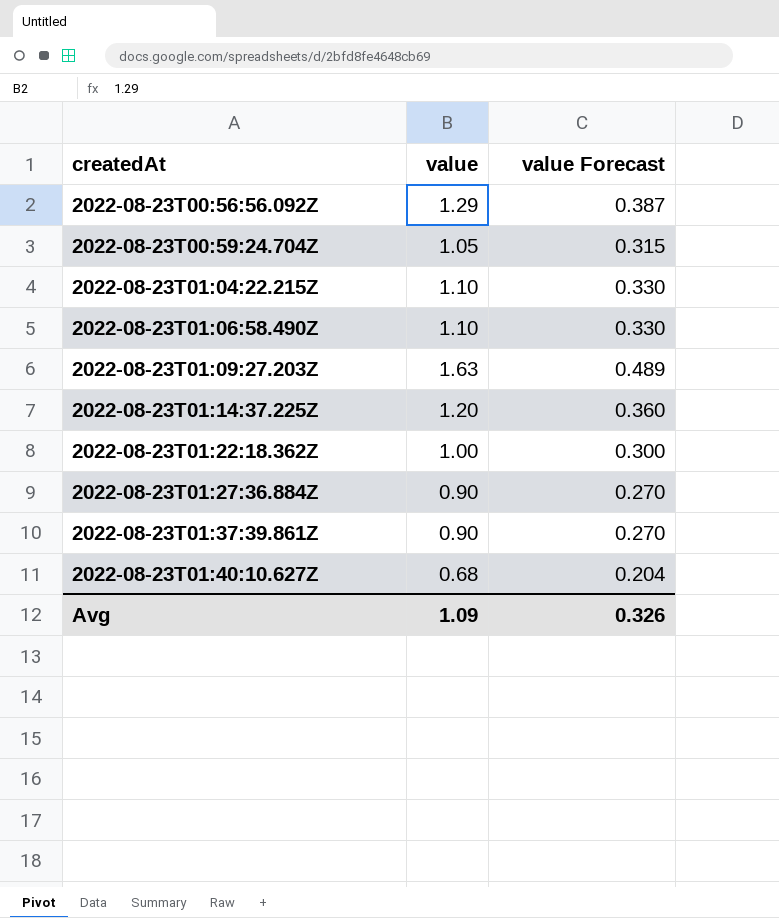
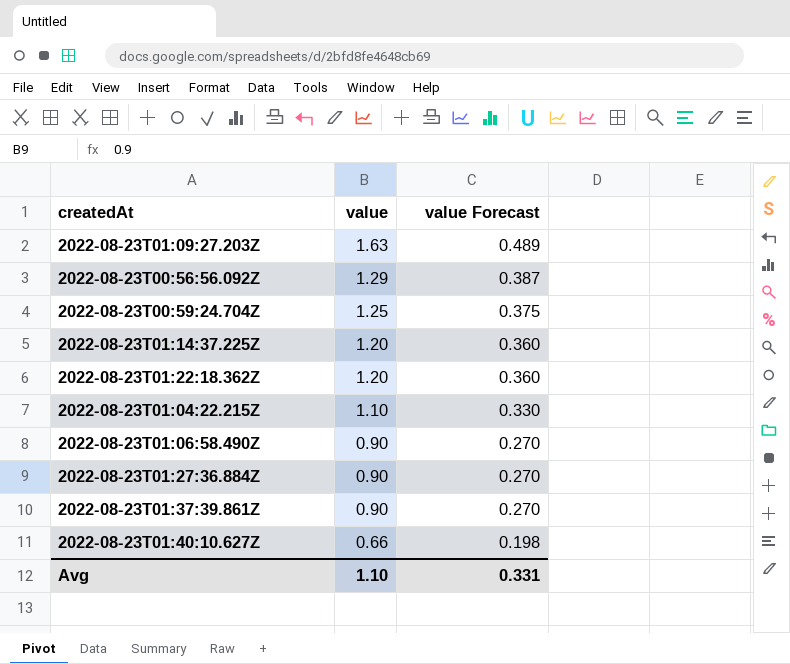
row order: createdAt ascending -> value descending
2022-08-23T00:59:24.704Z | value: 1.05 -> 1.25
2022-08-23T00:59:24.704Z | value Forecast: 0.315 -> 0.375
2022-08-23T01:22:18.362Z | value: 1.00 -> 1.20
2022-08-23T01:22:18.362Z | value Forecast: 0.300 -> 0.360
2022-08-23T01:06:58.490Z | value: 1.10 -> 0.90
2022-08-23T01:06:58.490Z | value Forecast: 0.330 -> 0.270
2022-08-23T01:40:10.627Z | value: 0.68 -> 0.66
2022-08-23T01:40:10.627Z | value Forecast: 0.204 -> 0.198
Avg | value: 1.09 -> 1.10
Avg | value Forecast: 0.326 -> 0.331

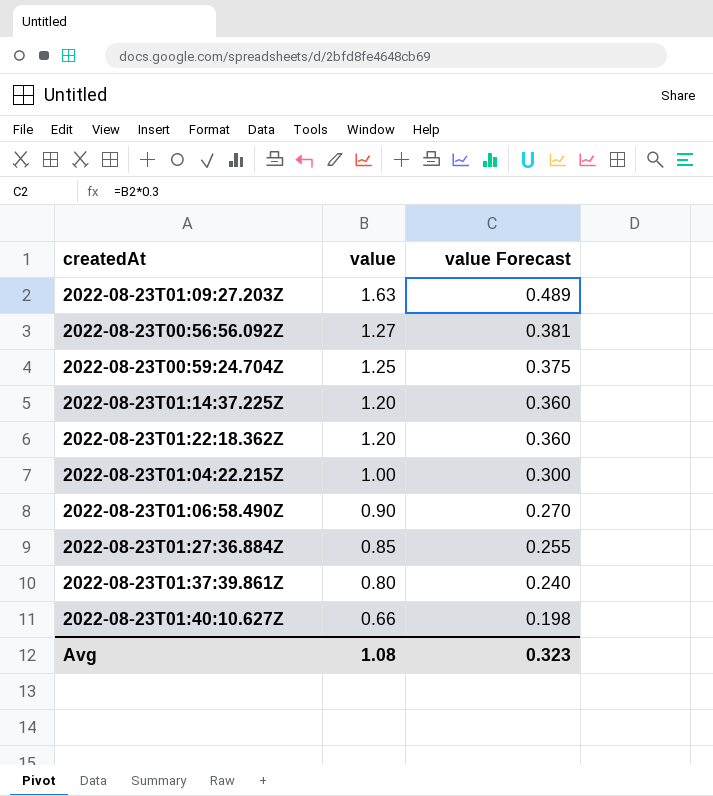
2022-08-23T00:56:56.092Z | value: 1.29 -> 1.27
2022-08-23T00:56:56.092Z | value Forecast: 0.387 -> 0.381
2022-08-23T01:04:22.215Z | value: 1.10 -> 1.00
2022-08-23T01:04:22.215Z | value Forecast: 0.330 -> 0.300
2022-08-23T01:27:36.884Z | value: 0.90 -> 0.85
2022-08-23T01:27:36.884Z | value Forecast: 0.270 -> 0.255
2022-08-23T01:37:39.861Z | value: 0.90 -> 0.80
2022-08-23T01:37:39.861Z | value Forecast: 0.270 -> 0.240
Avg | value: 1.10 -> 1.08
Avg | value Forecast: 0.331 -> 0.323

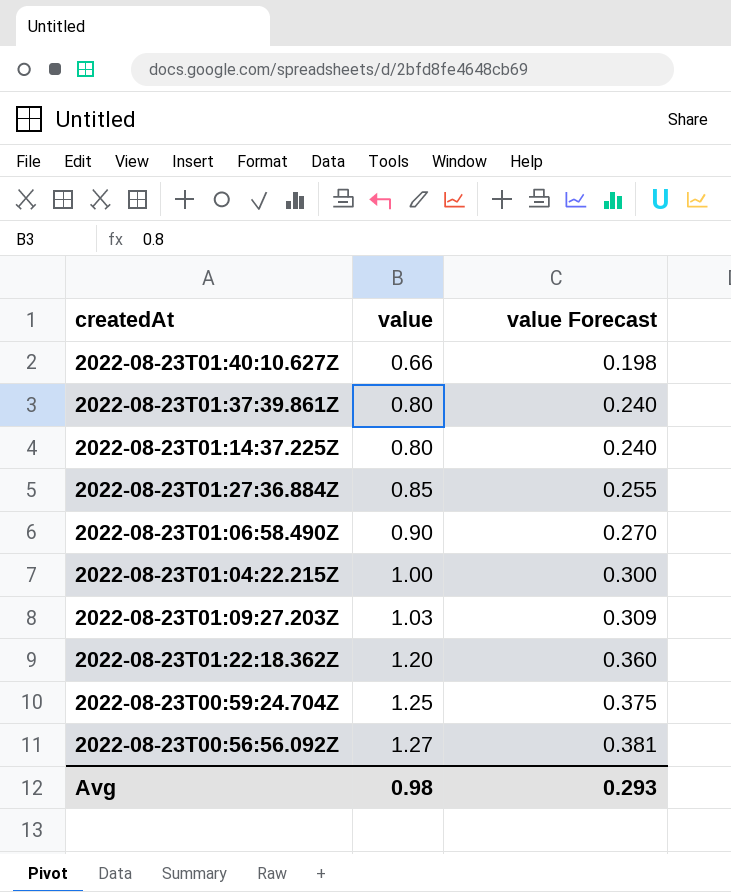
row order: value descending -> value ascending
2022-08-23T01:14:37.225Z | value: 1.20 -> 0.80
2022-08-23T01:14:37.225Z | value Forecast: 0.360 -> 0.240
2022-08-23T01:09:27.203Z | value: 1.63 -> 1.03
2022-08-23T01:09:27.203Z | value Forecast: 0.489 -> 0.309
Avg | value: 1.08 -> 0.98
Avg | value Forecast: 0.323 -> 0.293

